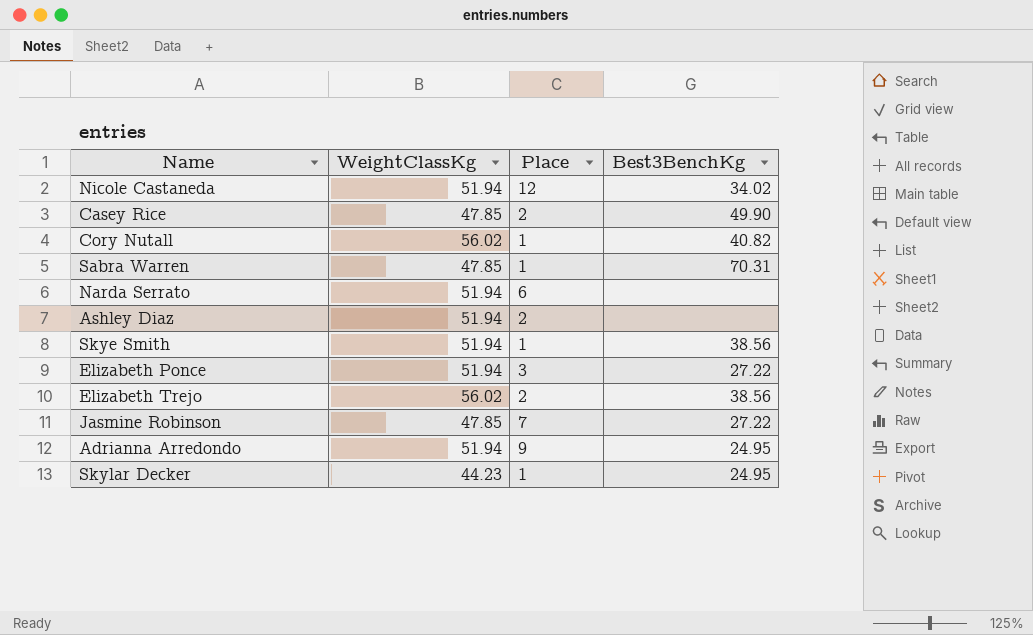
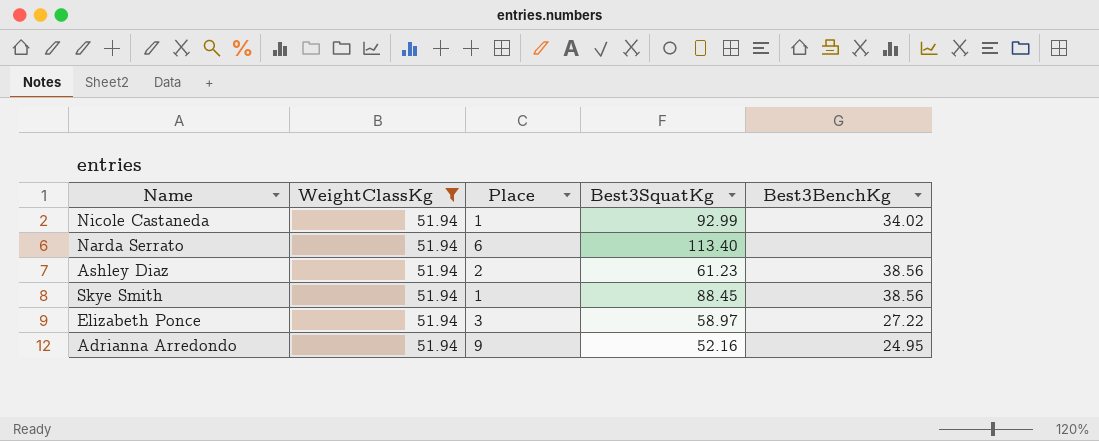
filter: none -> WeightClassKg = 51.94
column Best3SquatKg | position: none -> 4
Nicole Castaneda | Place: 12 -> 1
Ashley Diaz | Best3BenchKg: none -> 38.56

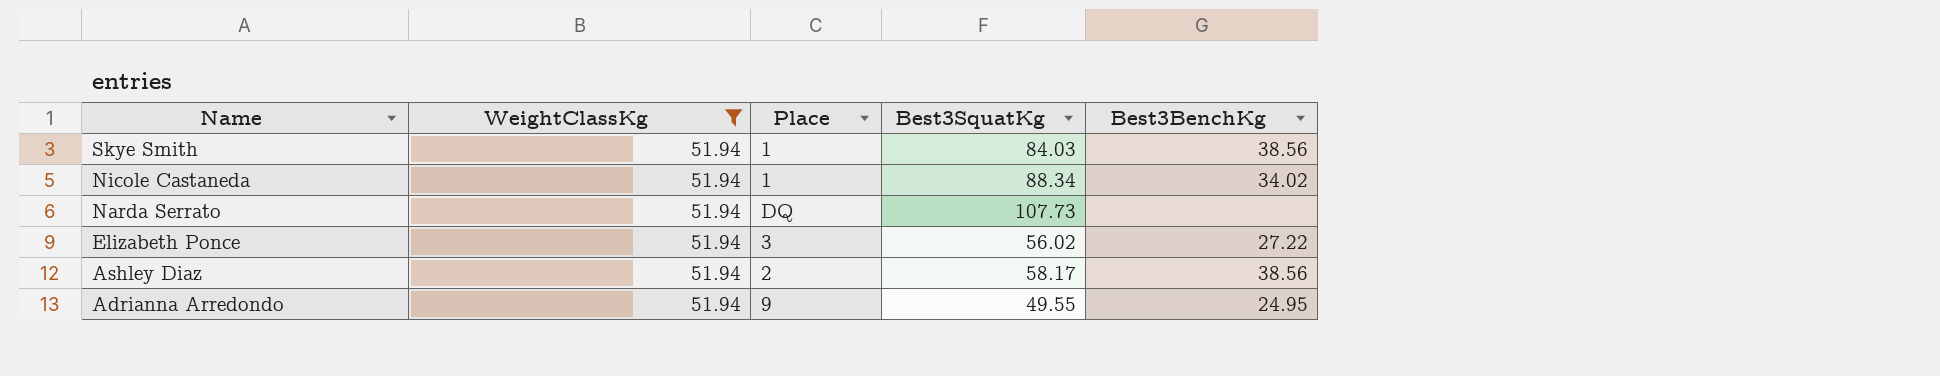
row order: none -> Name descending
Skye Smith | Best3SquatKg: 88.45 -> 84.03
Nicole Castaneda | Best3SquatKg: 92.99 -> 88.34
Narda Serrato | Place: 6 -> DQ
Narda Serrato | Best3SquatKg: 113.40 -> 107.73
Elizabeth Ponce | Best3SquatKg: 58.97 -> 56.02
Ashley Diaz | Best3SquatKg: 61.23 -> 58.17
Adrianna Arredondo | Best3SquatKg: 52.16 -> 49.55

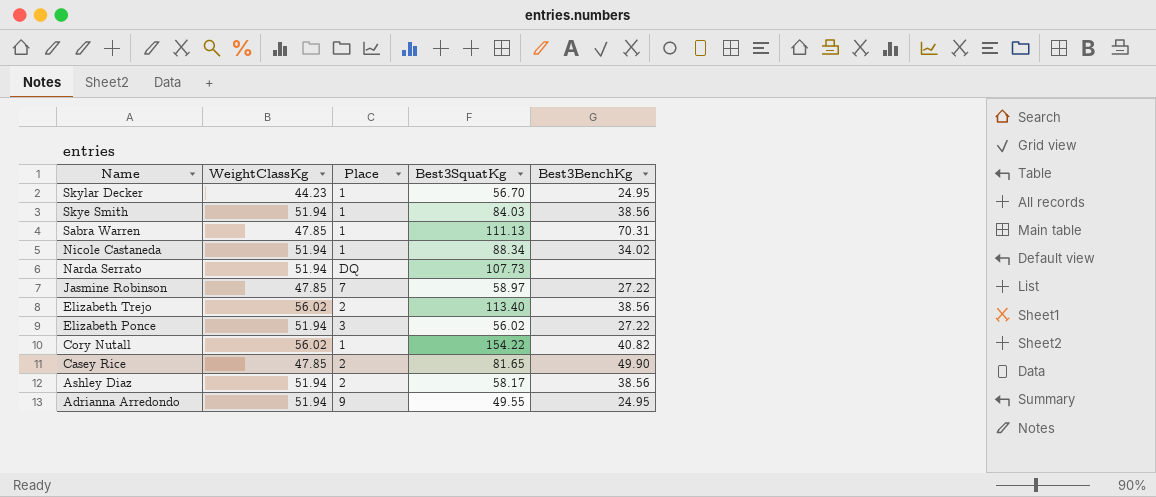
filter: WeightClassKg = 51.94 -> none

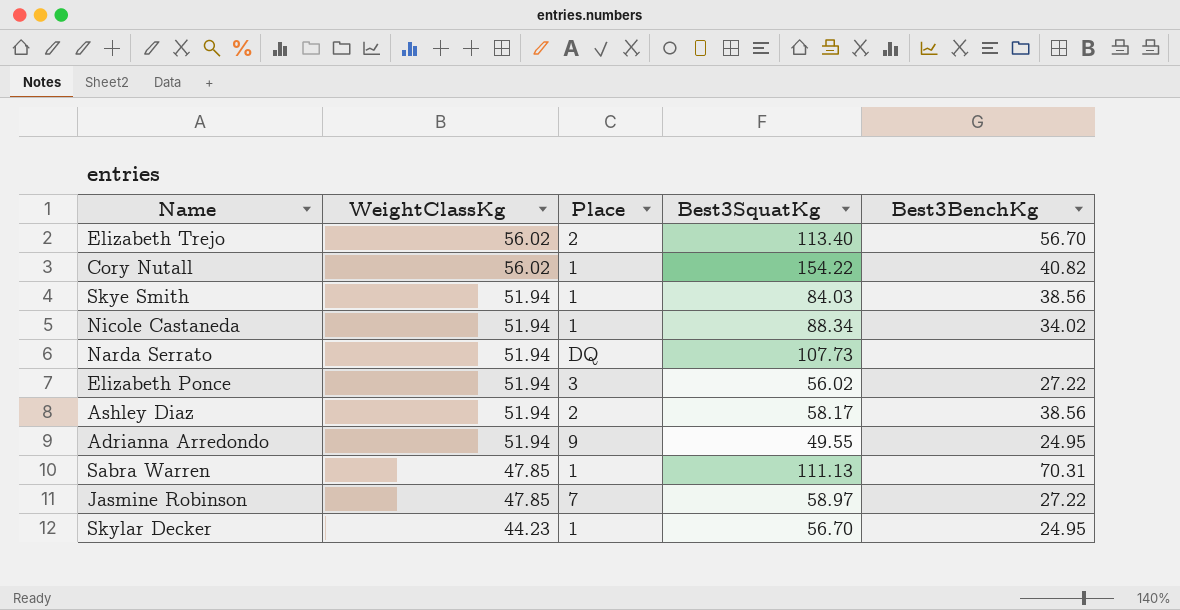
row order: Name descending -> WeightClassKg descending
row Casey Rice: 47.85 | 2 | 81.65 | 49.90 -> none
Elizabeth Trejo | Best3BenchKg: 38.56 -> 56.70

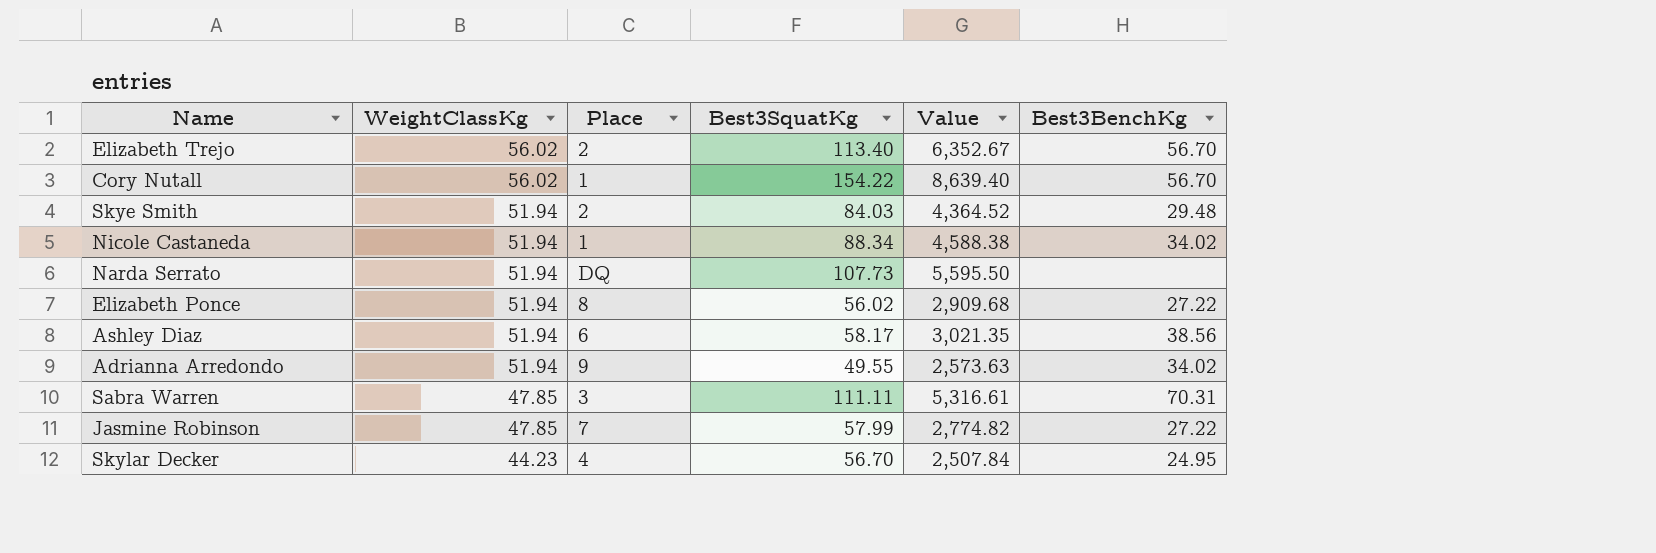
column Value | formula: none -> [WeightClassKg] * [Best3SquatKg]
Cory Nutall | Best3BenchKg: 40.82 -> 56.70
Skye Smith | Place: 1 -> 2
Skye Smith | Best3BenchKg: 38.56 -> 29.48
Elizabeth Ponce | Place: 3 -> 8
Ashley Diaz | Place: 2 -> 6
Adrianna Arredondo | Best3BenchKg: 24.95 -> 34.02
Sabra Warren | Place: 1 -> 3
Sabra Warren | Best3SquatKg: 111.13 -> 111.11
Jasmine Robinson | Best3SquatKg: 58.97 -> 57.99
Skylar Decker | Place: 1 -> 4

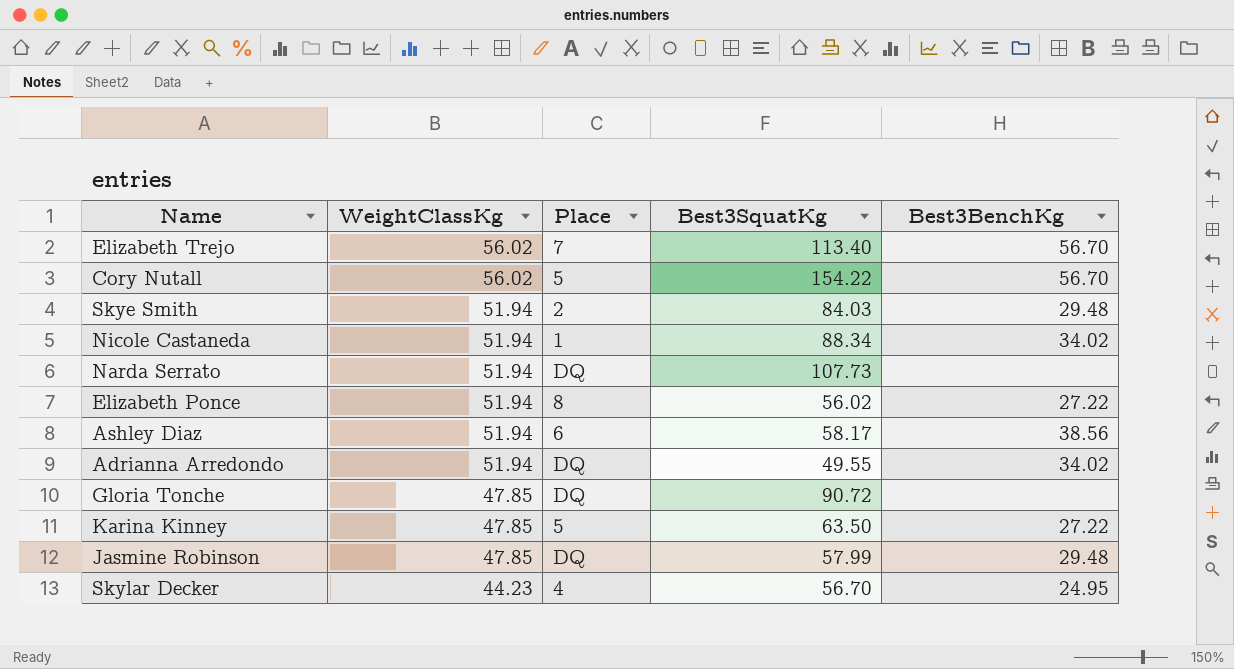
column Value | formula: [WeightClassKg] * [Best3SquatKg] -> none
row Sabra Warren: 47.85 | 3 | 111.11 | 5,316.61 | 70.31 -> none
Elizabeth Trejo | Place: 2 -> 7
Cory Nutall | Place: 1 -> 5
Adrianna Arredondo | Place: 9 -> DQ
row Gloria Tonche: none -> 47.85 | DQ | 90.72 | none
row Karina Kinney: none -> 47.85 | 5 | 63.50 | 27.22
Jasmine Robinson | Place: 7 -> DQ
Jasmine Robinson | Best3BenchKg: 27.22 -> 29.48

